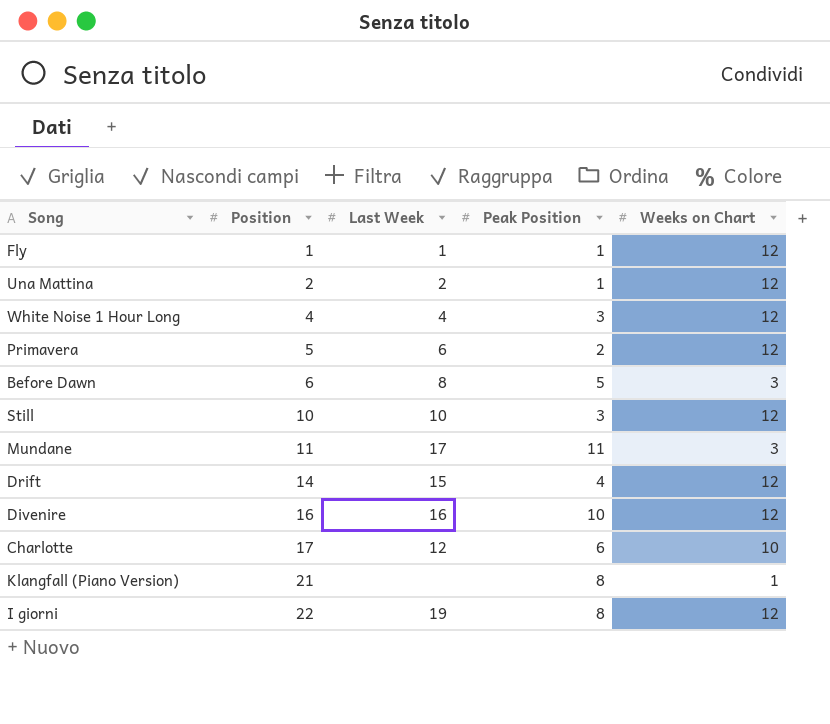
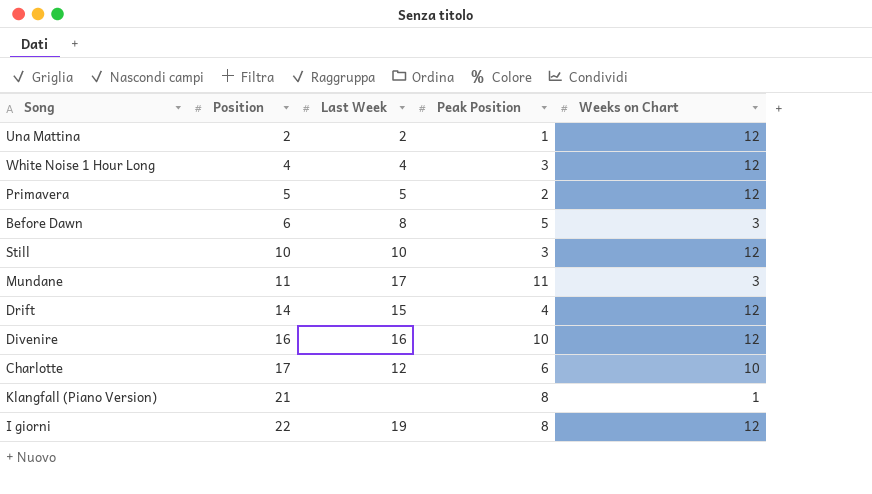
row Fly: 1 | 1 | 1 | 12 -> none
Primavera | Last Week: 6 -> 5

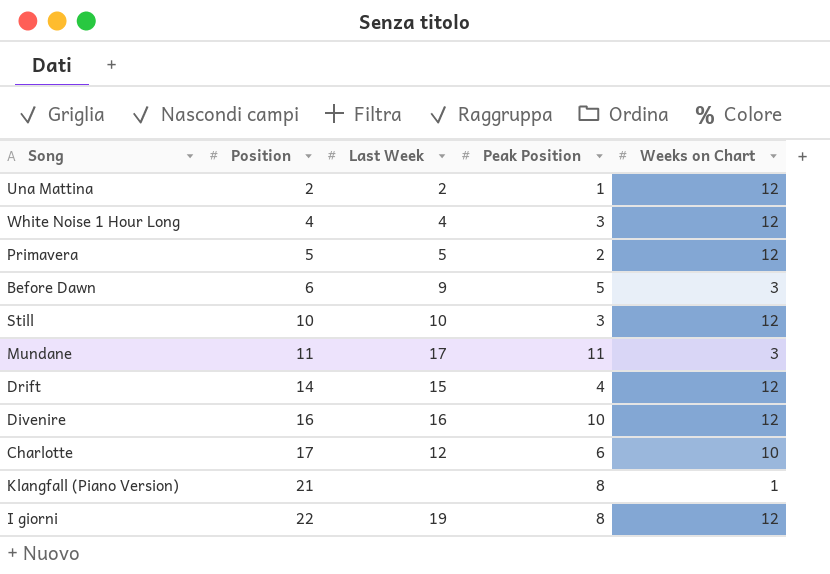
Before Dawn | Last Week: 8 -> 9

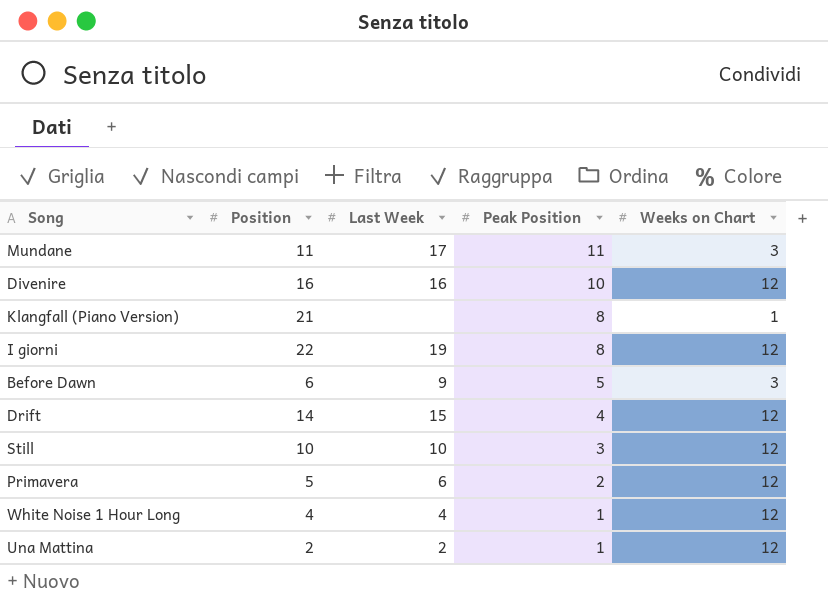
row order: Position ascending -> Peak Position descending
row Charlotte: 17 | 12 | 6 | 10 -> none
Primavera | Last Week: 5 -> 6
White Noise 1 Hour Long | Peak Position: 3 -> 1

